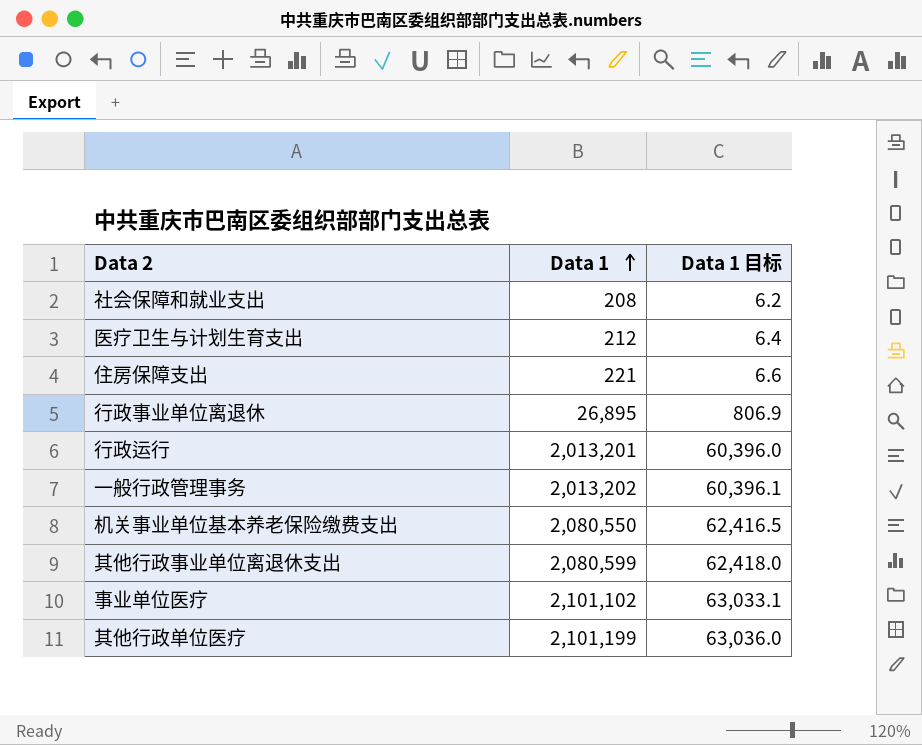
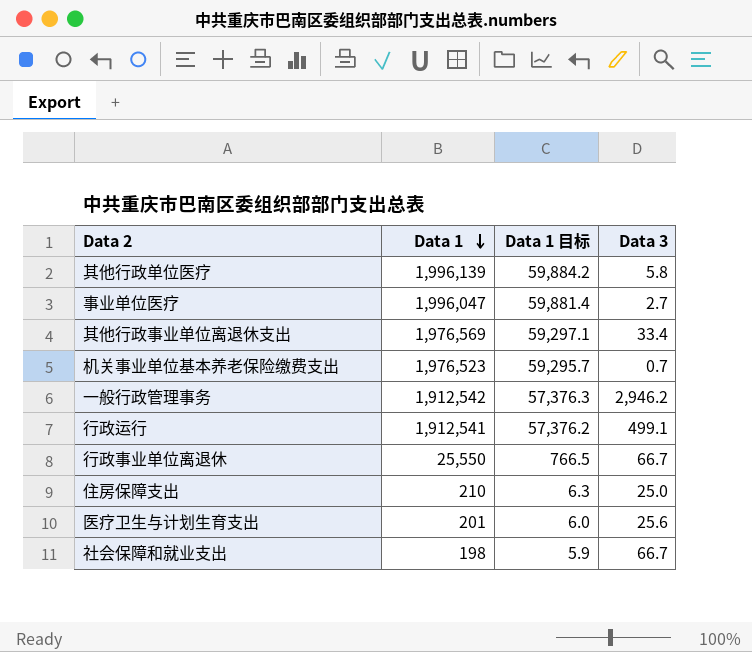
row order: Data 1 ascending -> Data 1 descending
column Data 3 | position: none -> 4
其他行政单位医疗 | Data 1: 2,101,199 -> 1,996,139
其他行政单位医疗 | Data 1 目标: 63,036.0 -> 59,884.2
事业单位医疗 | Data 1: 2,101,102 -> 1,996,047
事业单位医疗 | Data 1 目标: 63,033.1 -> 59,881.4
其他行政事业单位离退休支出 | Data 1: 2,080,599 -> 1,976,569
其他行政事业单位离退休支出 | Data 1 目标: 62,418.0 -> 59,297.1
机关事业单位基本养老保险缴费支出 | Data 1: 2,080,550 -> 1,976,523
机关事业单位基本养老保险缴费支出 | Data 1 目标: 62,416.5 -> 59,295.7
一般行政管理事务 | Data 1: 2,013,202 -> 1,912,542
一般行政管理事务 | Data 1 目标: 60,396.1 -> 57,376.3
行政运行 | Data 1: 2,013,201 -> 1,912,541
行政运行 | Data 1 目标: 60,396.0 -> 57,376.2
行政事业单位离退休 | Data 1: 26,895 -> 25,550
行政事业单位离退休 | Data 1 目标: 806.9 -> 766.5
住房保障支出 | Data 1: 221 -> 210
住房保障支出 | Data 1 目标: 6.6 -> 6.3
医疗卫生与计划生育支出 | Data 1: 212 -> 201
医疗卫生与计划生育支出 | Data 1 目标: 6.4 -> 6.0
社会保障和就业支出 | Data 1: 208 -> 198
社会保障和就业支出 | Data 1 目标: 6.2 -> 5.9

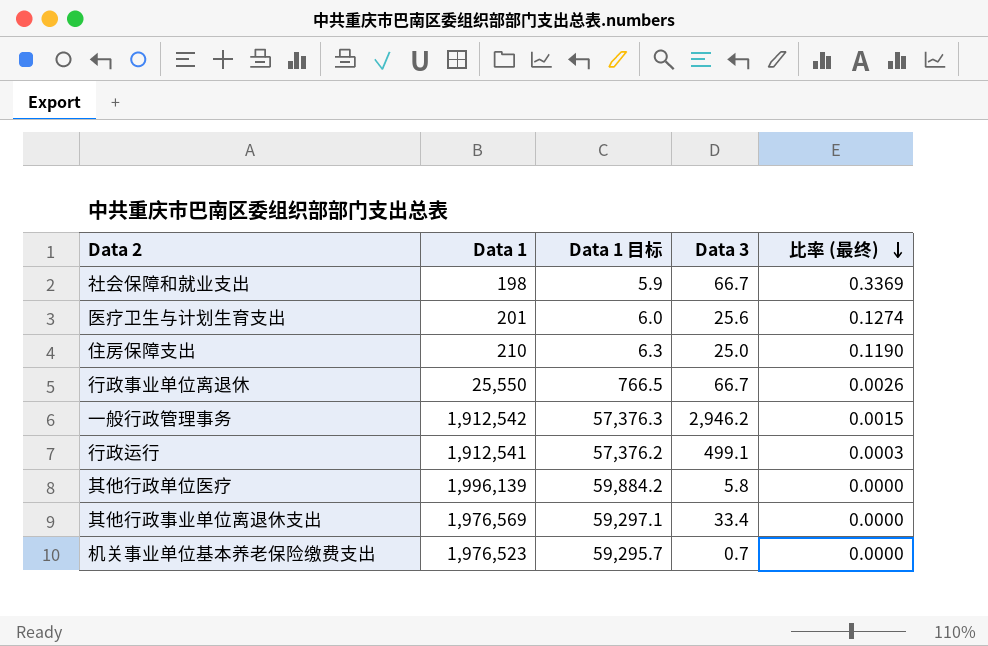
row order: Data 1 descending -> 比率 (最终) descending
column 比率 (最终) | formula: none -> [Data 3] / [Data 1]
row 事业单位医疗: 1,996,047 | 59,881.4 | 2.7 -> none

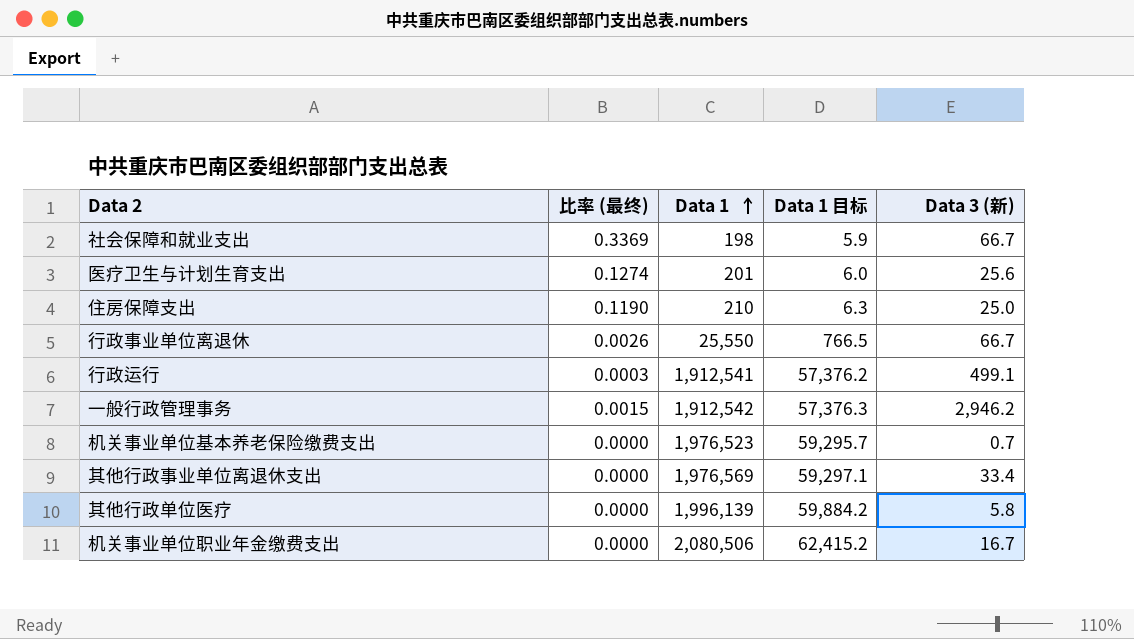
row order: 比率 (最终) descending -> Data 1 ascending
column 比率 (最终) | position: 5 -> 2
column name: Data 3 -> Data 3 (新)
row 机关事业单位职业年金缴费支出: none -> 0.0000 | 2,080,506 | 62,415.2 | 16.7

